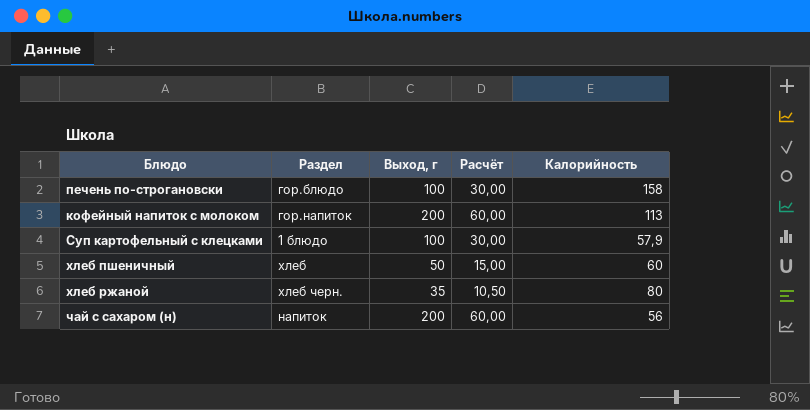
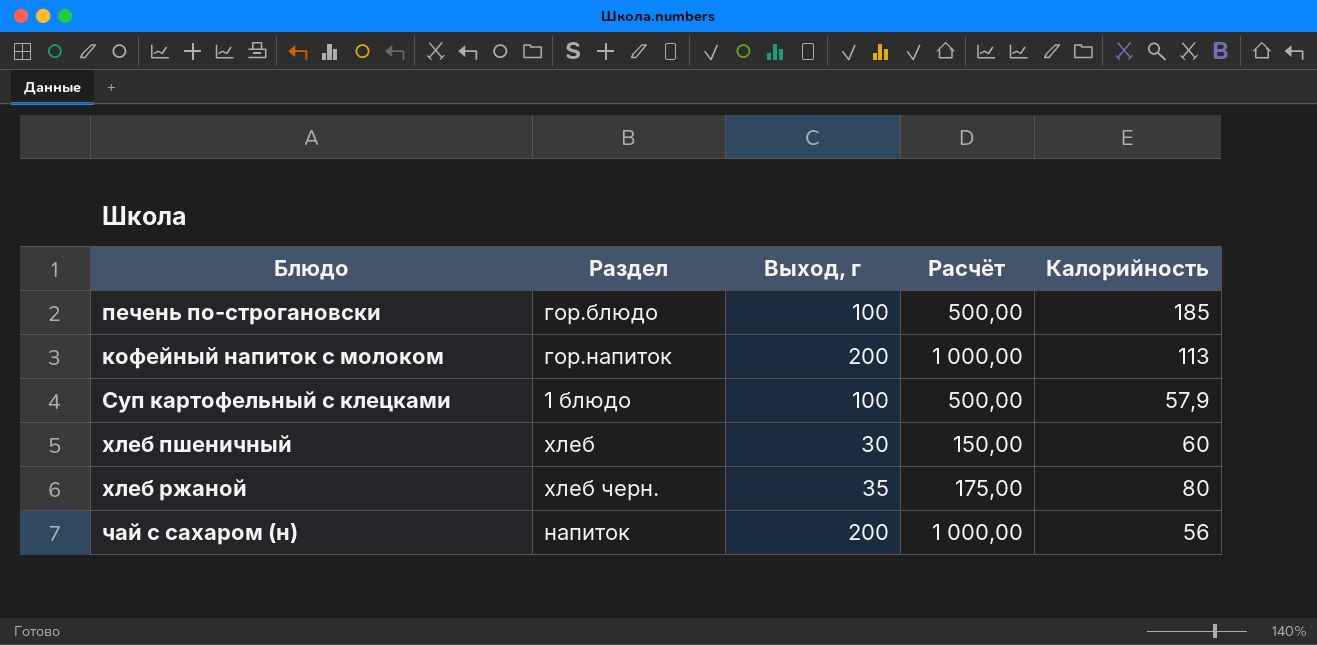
column Расчёт | formula: [Выход, г] * 0,3 -> [Выход, г] * 5
печень по-строгановски | Калорийность: 158 -> 185
хлеб пшеничный | Выход, г: 50 -> 30

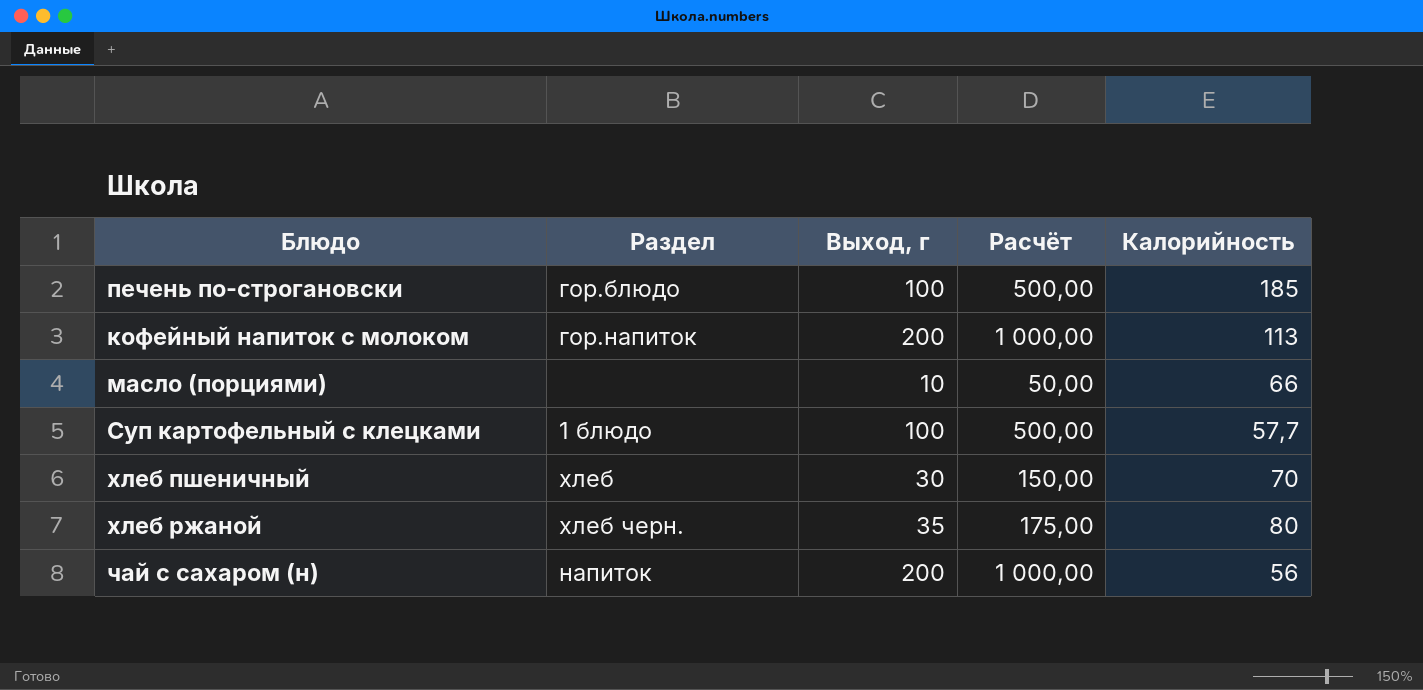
row масло (порциями): none -> none | 10 | 50,00 | 66
Суп картофельный с клецками | Калорийность: 57,9 -> 57,7
хлеб пшеничный | Калорийность: 60 -> 70

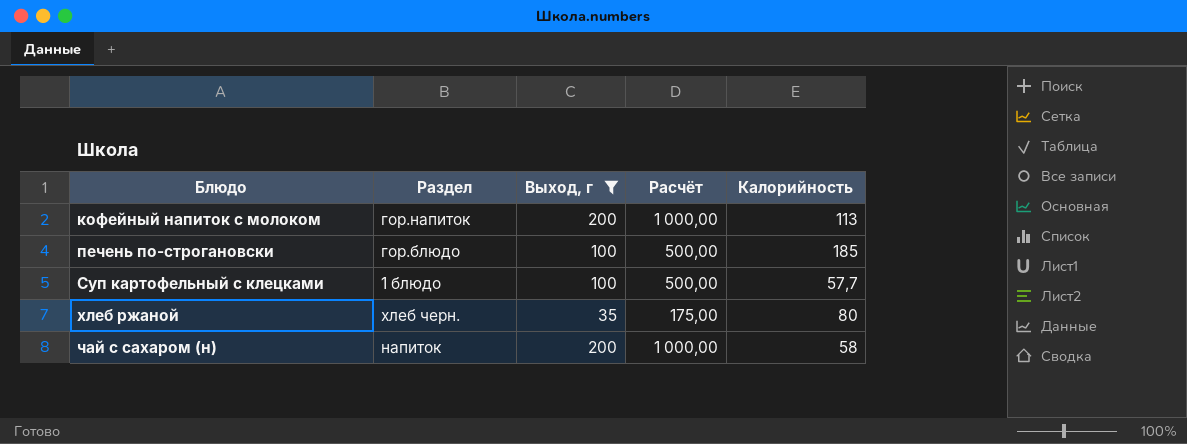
filter: none -> Выход, г >= 35
row order: none -> Блюдо ascending
чай с сахаром (н) | Калорийность: 56 -> 58

